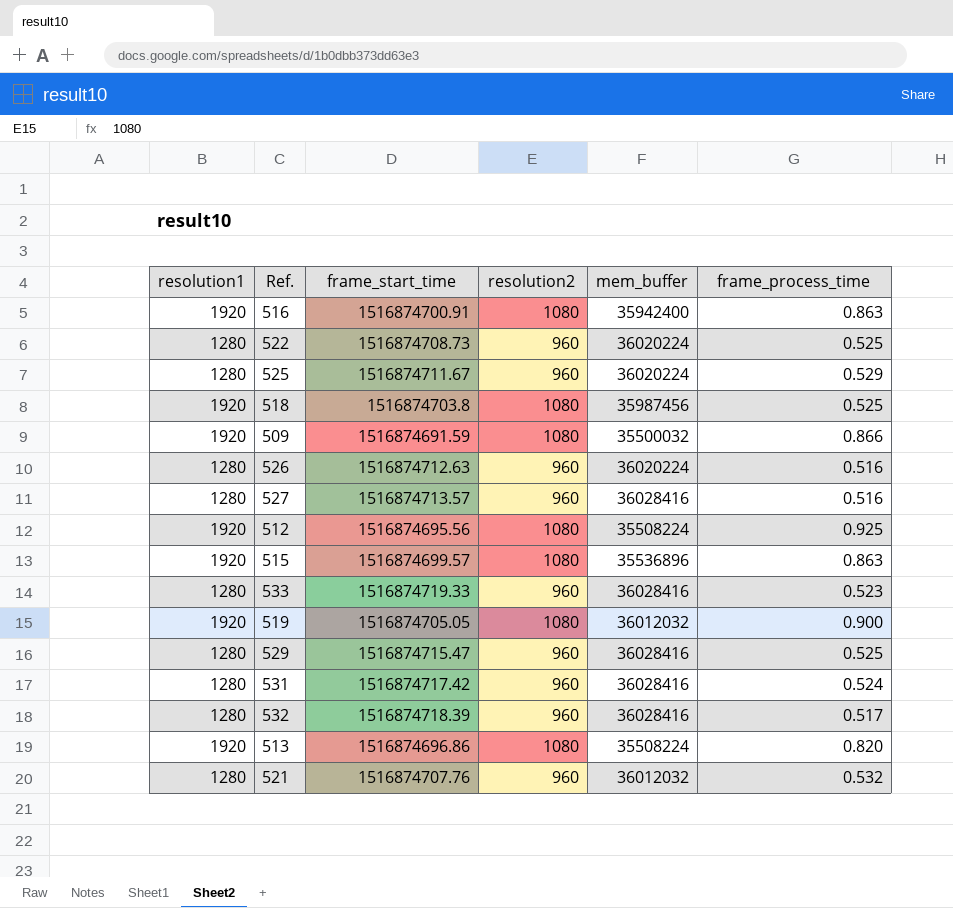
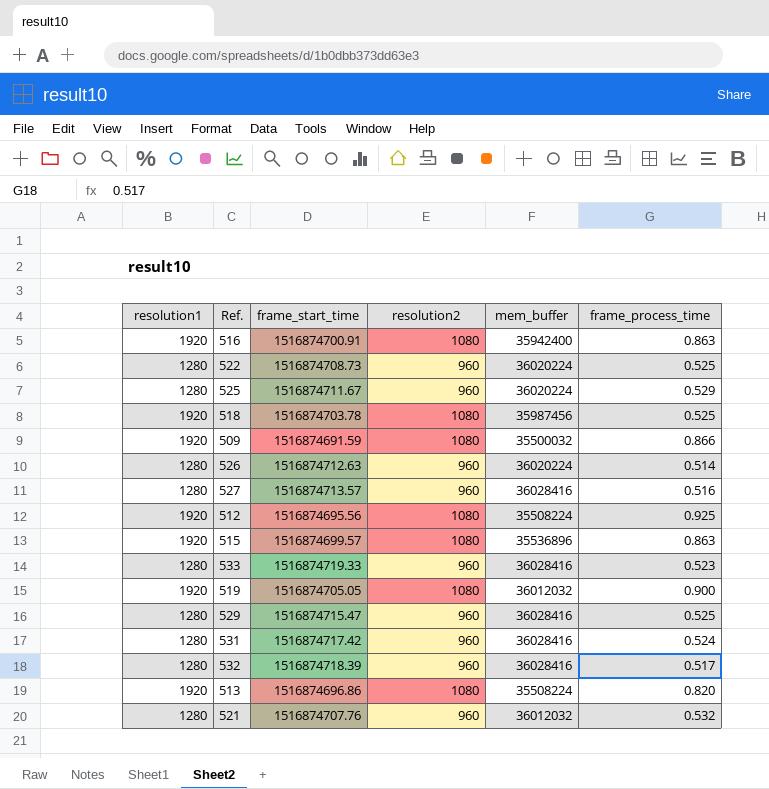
518 | frame_start_time: 1516874703.8 -> 1516874703.78
526 | frame_process_time: 0.516 -> 0.514

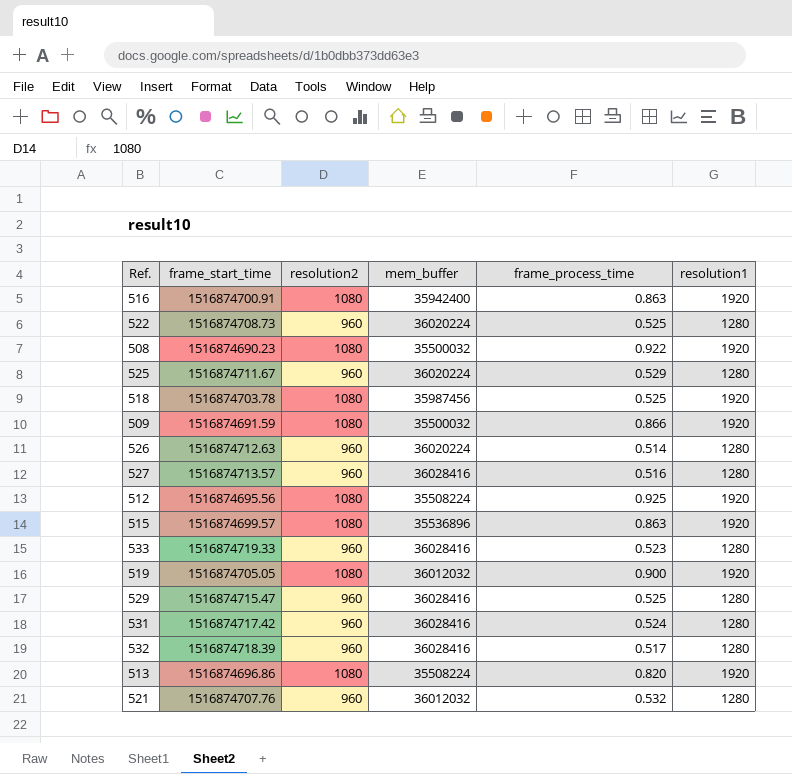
column resolution1 | position: 1 -> 6
row 508: none -> 1516874690.23 | 1080 | 35500032 | 0.922 | 1920

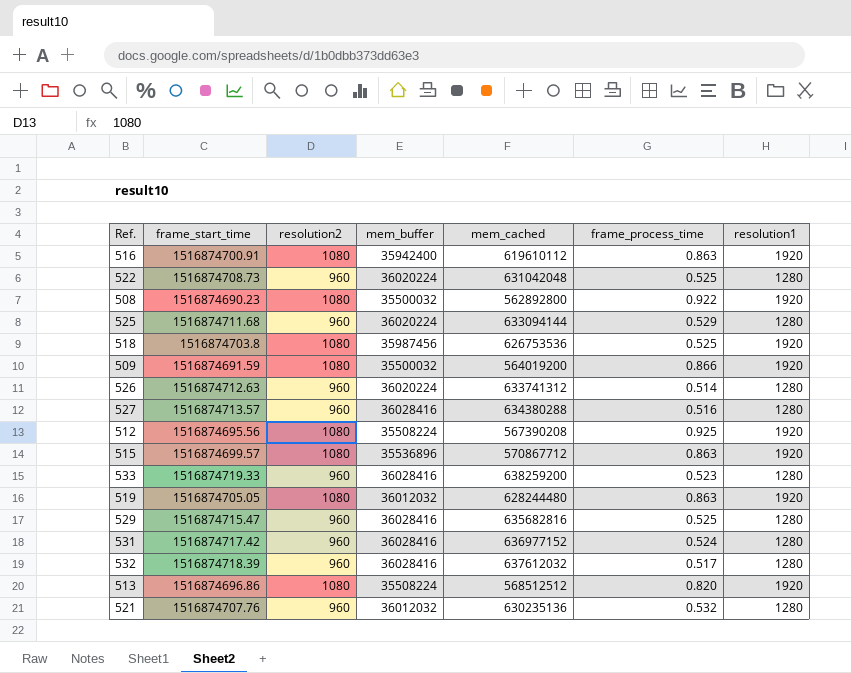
column mem_cached | position: none -> 5
525 | frame_start_time: 1516874711.67 -> 1516874711.68
518 | frame_start_time: 1516874703.78 -> 1516874703.8
519 | frame_process_time: 0.900 -> 0.863

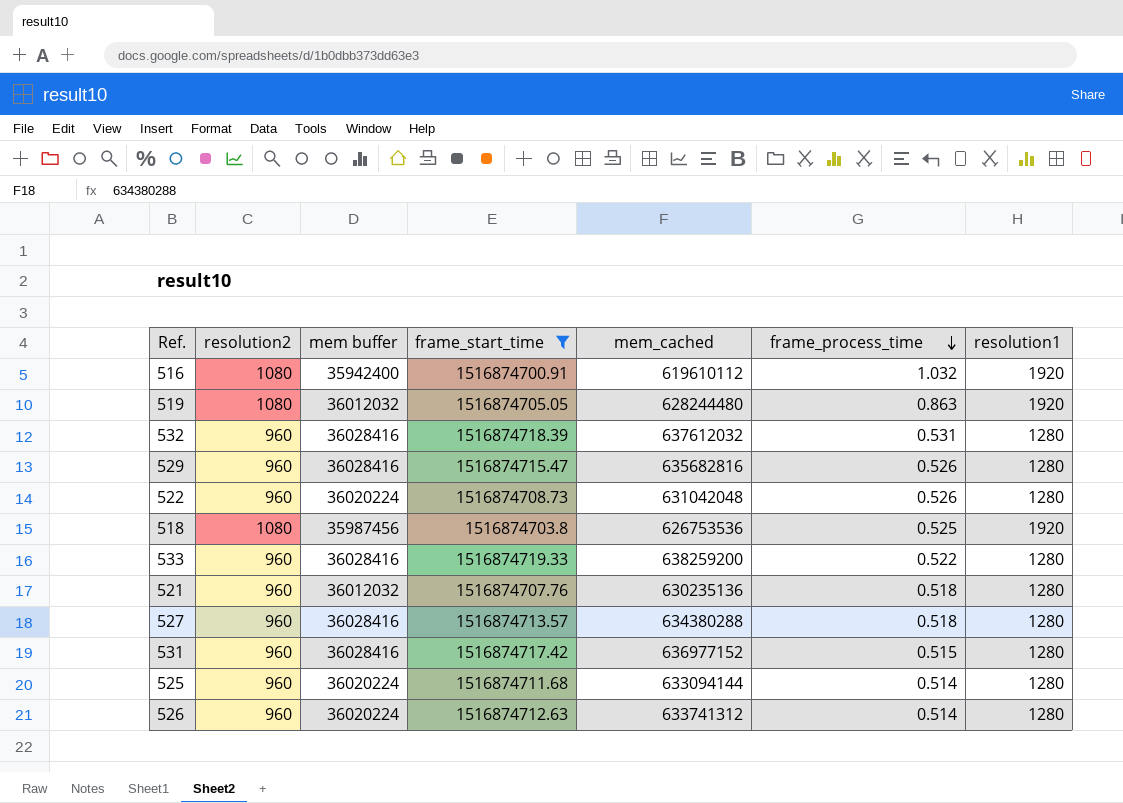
filter: none -> frame_start_time >= 1516874700.91
row order: none -> frame_process_time descending
column name: mem_buffer -> mem buffer
column frame_start_time | position: 2 -> 4
516 | frame_process_time: 0.863 -> 1.032
532 | frame_process_time: 0.517 -> 0.531
529 | frame_process_time: 0.525 -> 0.526
522 | frame_process_time: 0.525 -> 0.526
533 | frame_process_time: 0.523 -> 0.522
521 | frame_process_time: 0.532 -> 0.518
527 | frame_process_time: 0.516 -> 0.518
531 | frame_process_time: 0.524 -> 0.515
525 | frame_process_time: 0.529 -> 0.514

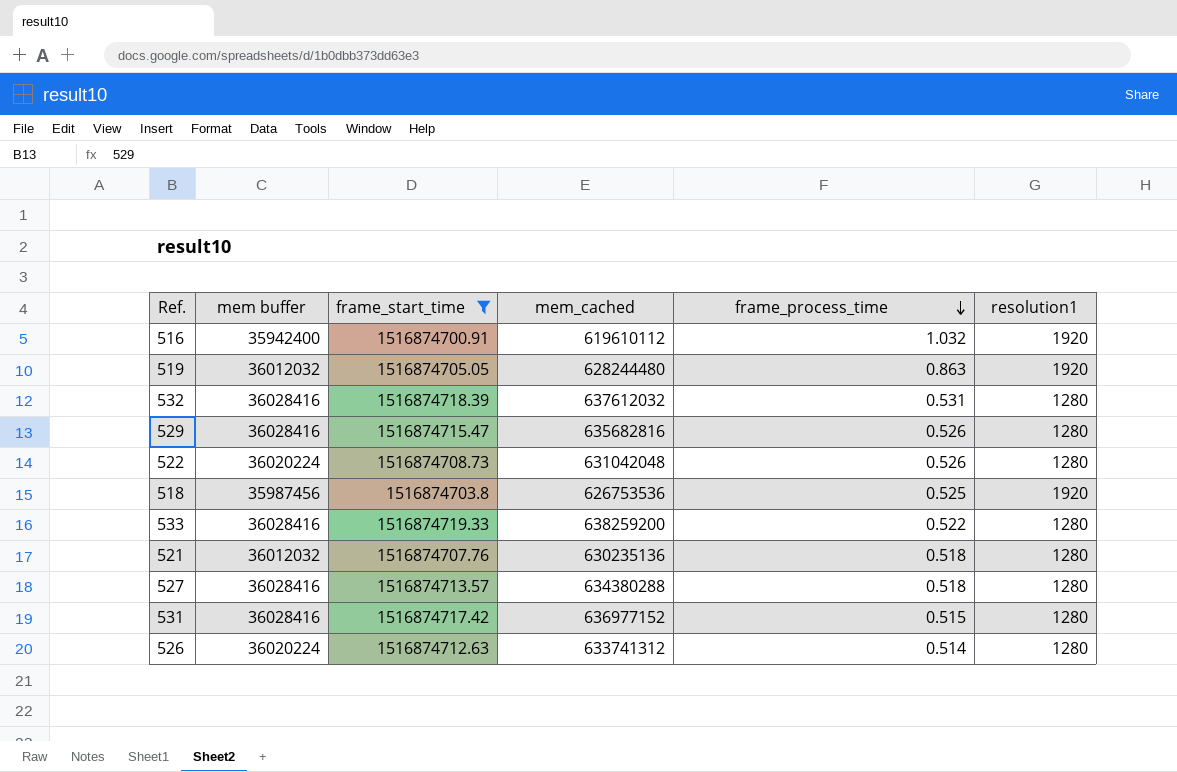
column resolution2 | position: 2 -> none
row 525: 960 | 36020224 | 1516874711.68 | 633094144 | 0.514 | 1280 -> none

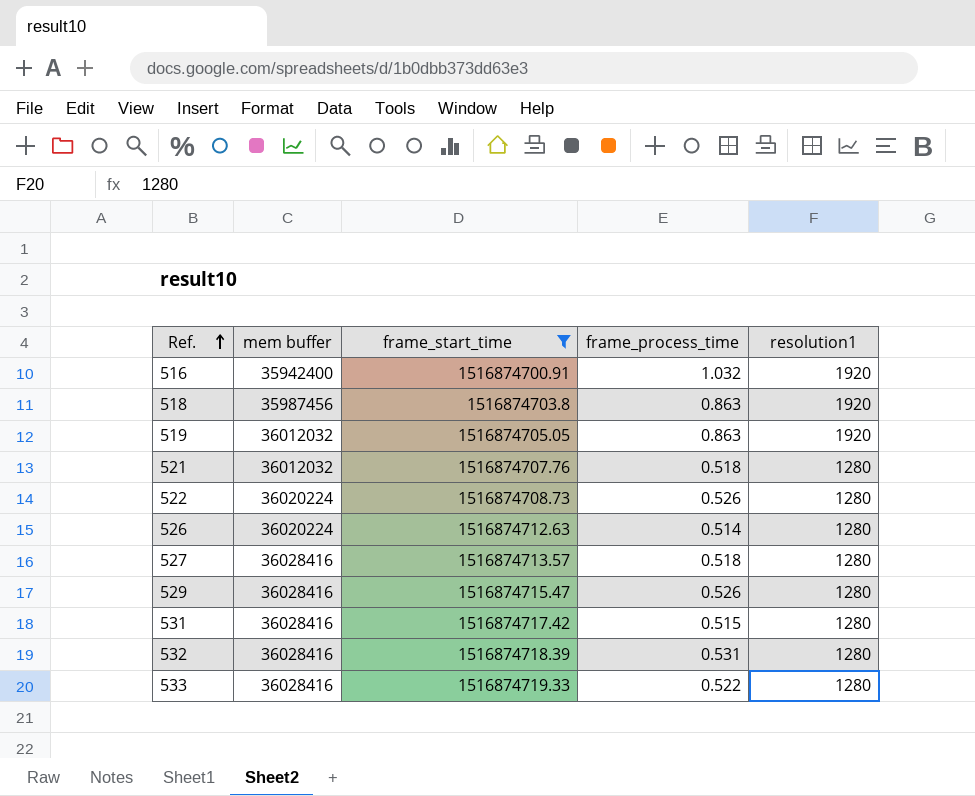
row order: frame_process_time descending -> Ref. ascending
column mem_cached | position: 4 -> none
518 | frame_process_time: 0.525 -> 0.863

